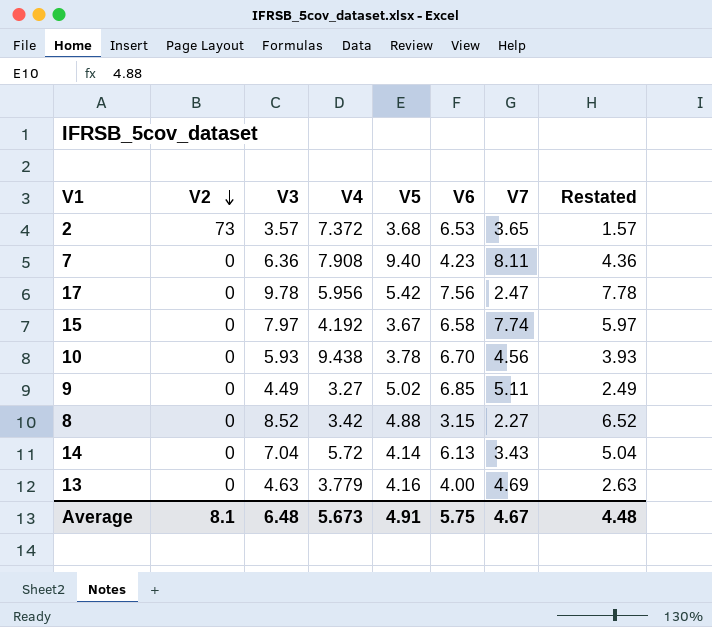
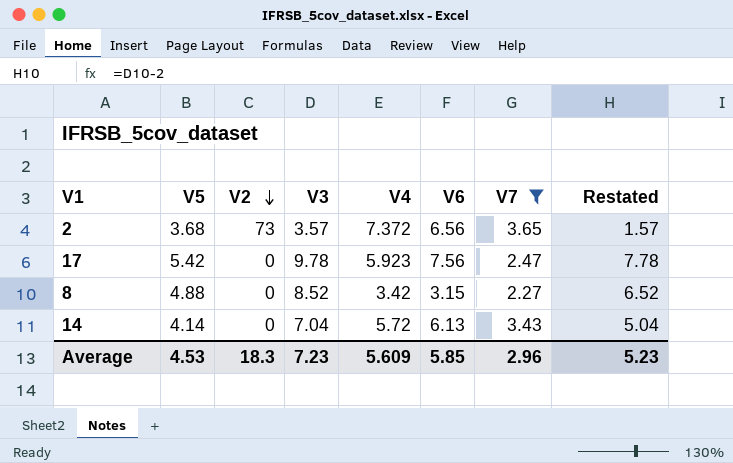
filter: none -> V7 <= 3.65
column V5 | position: 5 -> 2
2 | V6: 6.53 -> 6.56
17 | V4: 5.956 -> 5.923
Average | V5: 4.91 -> 4.53
Average | V2: 8.1 -> 18.3
Average | V3: 6.48 -> 7.23
Average | V4: 5.673 -> 5.609
Average | V6: 5.75 -> 5.85
Average | V7: 4.67 -> 2.96
Average | Restated: 4.48 -> 5.23

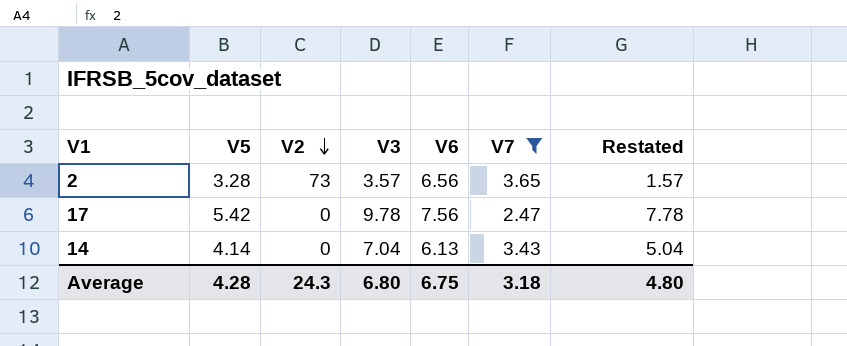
column V4 | position: 5 -> none
row 8: 4.88 | 0 | 8.52 | 3.42 | 3.15 | 2.27 | 6.52 -> none
2 | V5: 3.68 -> 3.28
Average | V5: 4.53 -> 4.28
Average | V2: 18.3 -> 24.3
Average | V3: 7.23 -> 6.80
Average | V6: 5.85 -> 6.75
Average | V7: 2.96 -> 3.18
Average | Restated: 5.23 -> 4.80

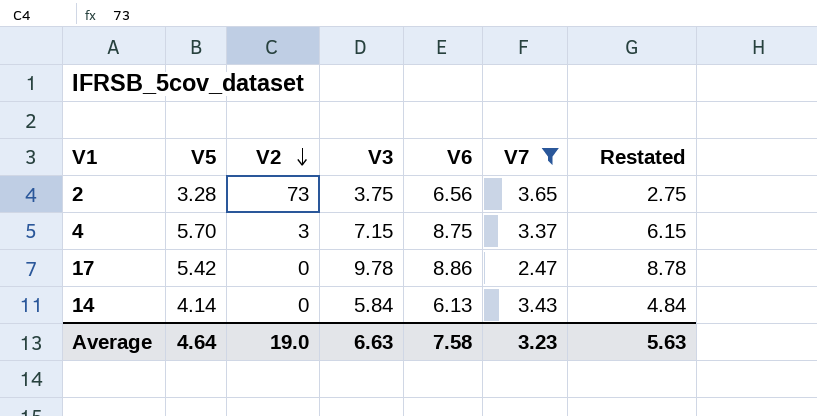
column Restated | formula: [V3] - 2 -> [V3] - 1
2 | V3: 3.57 -> 3.75
row 4: none -> 5.70 | 3 | 7.15 | 8.75 | 3.37 | 6.15
17 | V6: 7.56 -> 8.86
14 | V3: 7.04 -> 5.84
Average | V5: 4.28 -> 4.64
Average | V2: 24.3 -> 19.0
Average | V3: 6.80 -> 6.63
Average | V6: 6.75 -> 7.58
Average | V7: 3.18 -> 3.23
Average | Restated: 4.80 -> 5.63

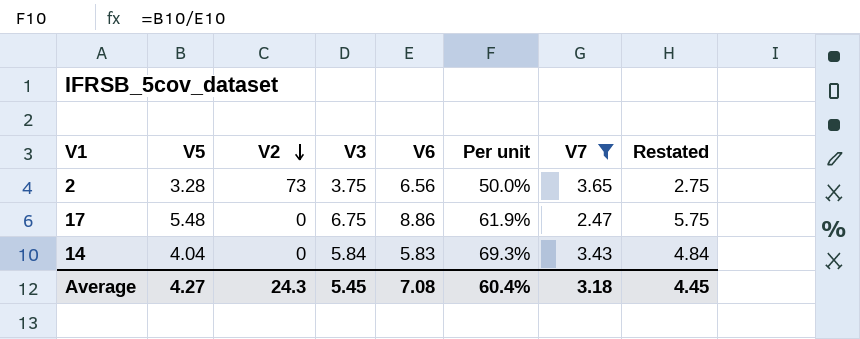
column Per unit | formula: none -> [V5] / [V6]
row 4: 5.70 | 3 | 7.15 | 8.75 | 3.37 | 6.15 -> none
17 | V5: 5.42 -> 5.48
17 | V3: 9.78 -> 6.75
17 | Restated: 8.78 -> 5.75
14 | V5: 4.14 -> 4.04
14 | V6: 6.13 -> 5.83
Average | V5: 4.64 -> 4.27
Average | V2: 19.0 -> 24.3
Average | V3: 6.63 -> 5.45
Average | V6: 7.58 -> 7.08
Average | V7: 3.23 -> 3.18
Average | Restated: 5.63 -> 4.45

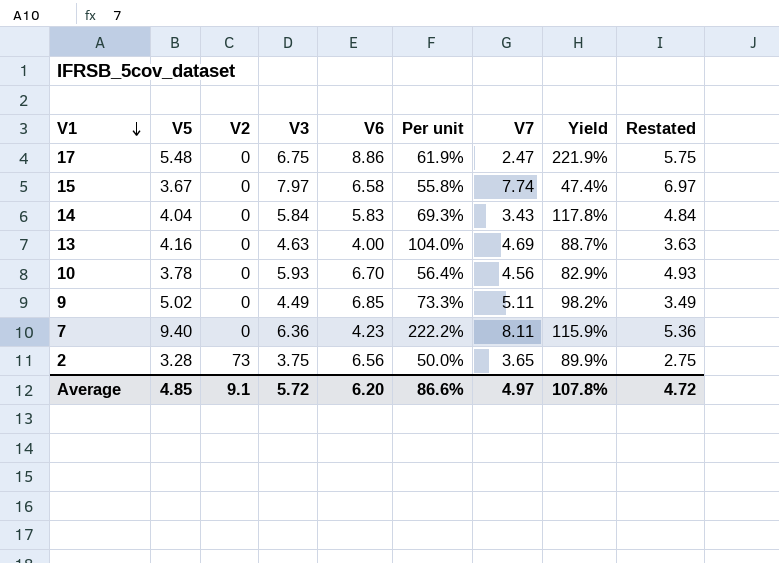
filter: V7 <= 3.65 -> none
row order: V2 descending -> V1 descending
column Yield | formula: none -> [V5] / [V7]
Average | V5: 4.27 -> 4.85
Average | V2: 24.3 -> 9.1
Average | V3: 5.45 -> 5.72
Average | V6: 7.08 -> 6.20
Average | Per unit: 60.4% -> 86.6%
Average | V7: 3.18 -> 4.97
Average | Restated: 4.45 -> 4.72

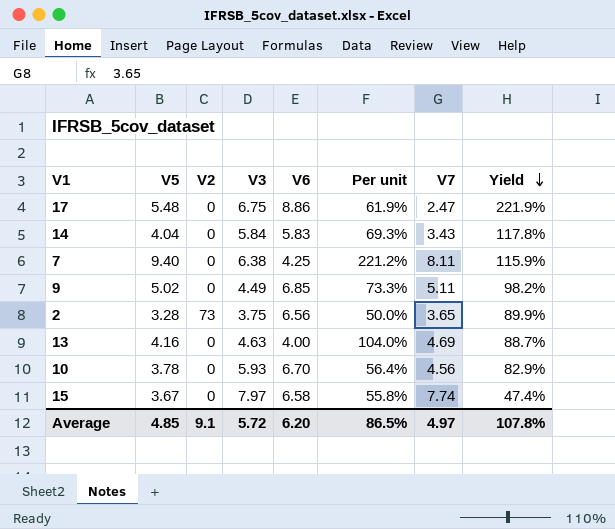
row order: V1 descending -> Yield descending
column Restated | formula: [V3] - 1 -> none
7 | V3: 6.36 -> 6.38
7 | V6: 4.23 -> 4.25
7 | Per unit: 222.2% -> 221.2%
Average | Per unit: 86.6% -> 86.5%

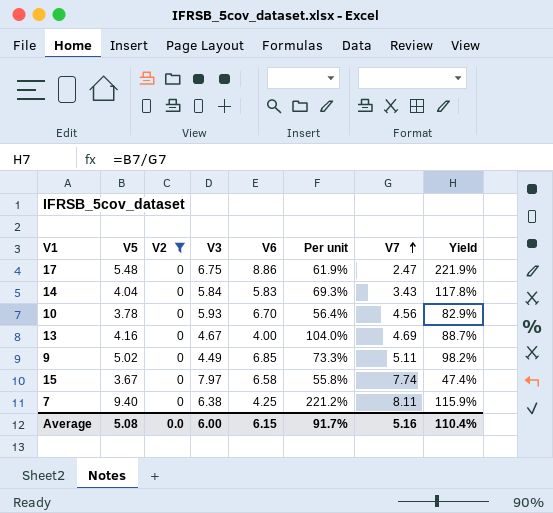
filter: none -> V2 = 0
row order: Yield descending -> V7 ascending
13 | V3: 4.63 -> 4.67
Average | V5: 4.85 -> 5.08
Average | V2: 9.1 -> 0.0
Average | V3: 5.72 -> 6.00
Average | V6: 6.20 -> 6.15
Average | Per unit: 86.5% -> 91.7%
Average | V7: 4.97 -> 5.16
Average | Yield: 107.8% -> 110.4%

